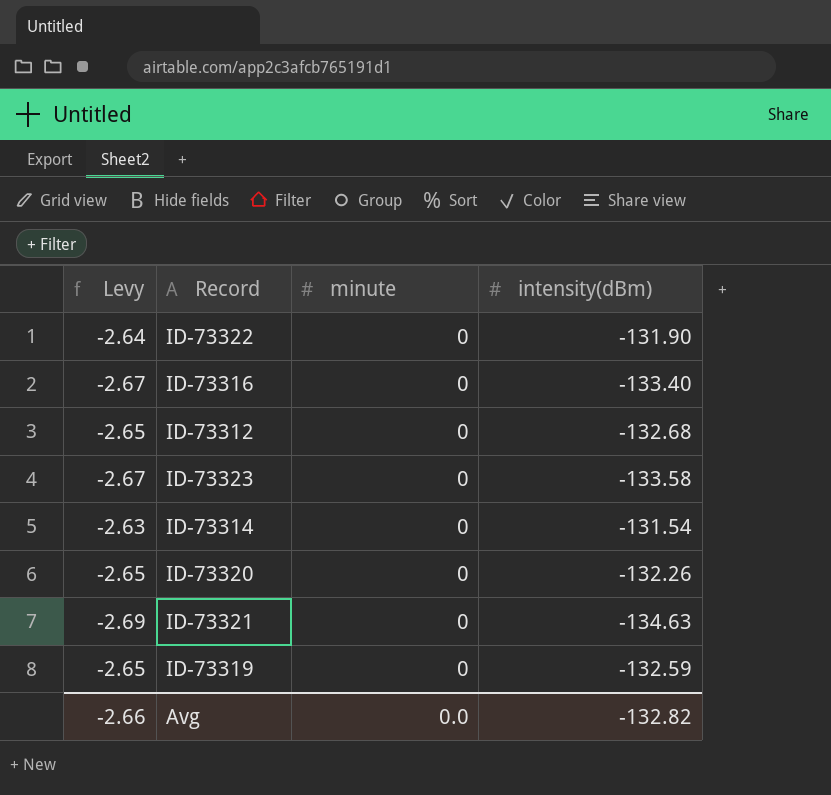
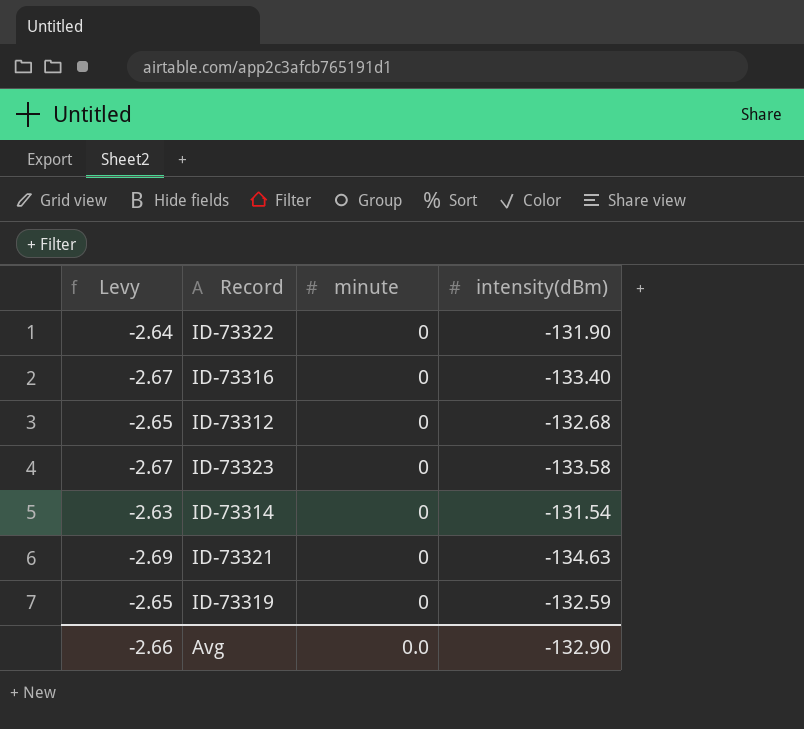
row ID-73320: -2.65 | 0 | -132.26 -> none
Avg | intensity(dBm): -132.82 -> -132.90

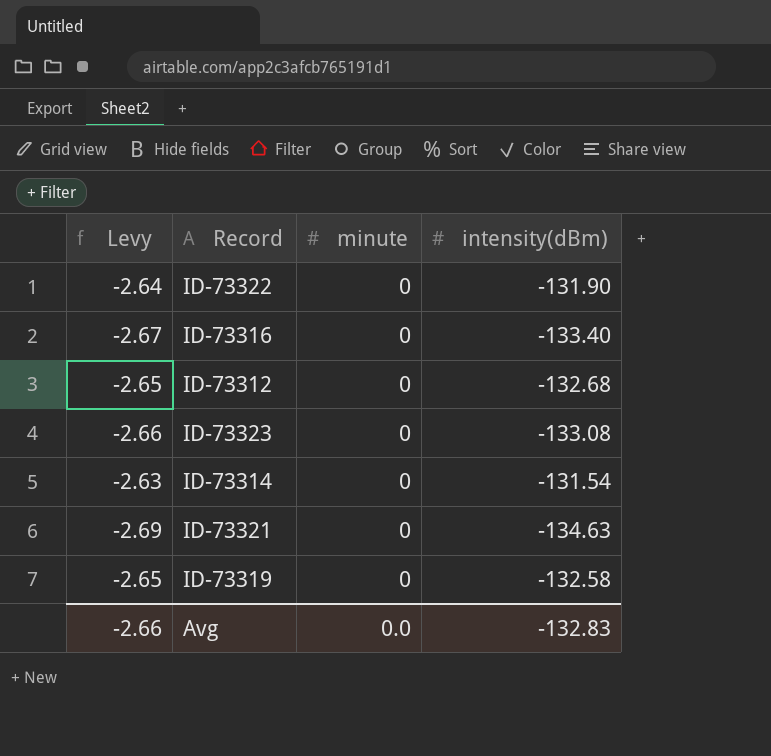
ID-73323 | Levy: -2.67 -> -2.66
ID-73323 | intensity(dBm): -133.58 -> -133.08
ID-73319 | intensity(dBm): -132.59 -> -132.58
Avg | intensity(dBm): -132.90 -> -132.83

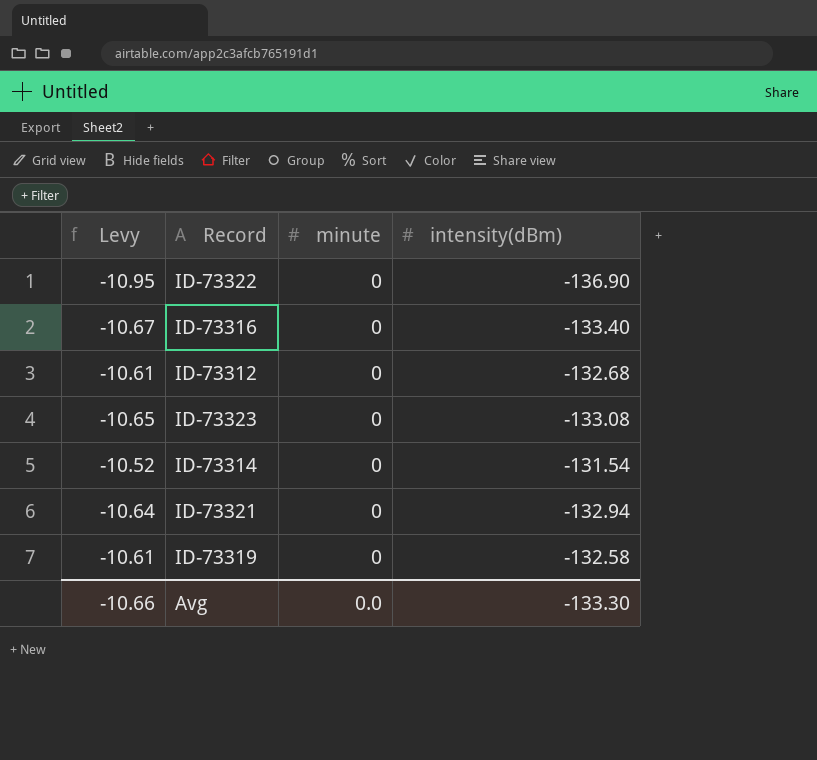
column Levy | formula: [intensity(dBm)] * 0.02 -> [intensity(dBm)] * 0.08
ID-73322 | intensity(dBm): -131.90 -> -136.90
ID-73321 | intensity(dBm): -134.63 -> -132.94
Avg | Levy: -2.66 -> -10.66
Avg | intensity(dBm): -132.83 -> -133.30

